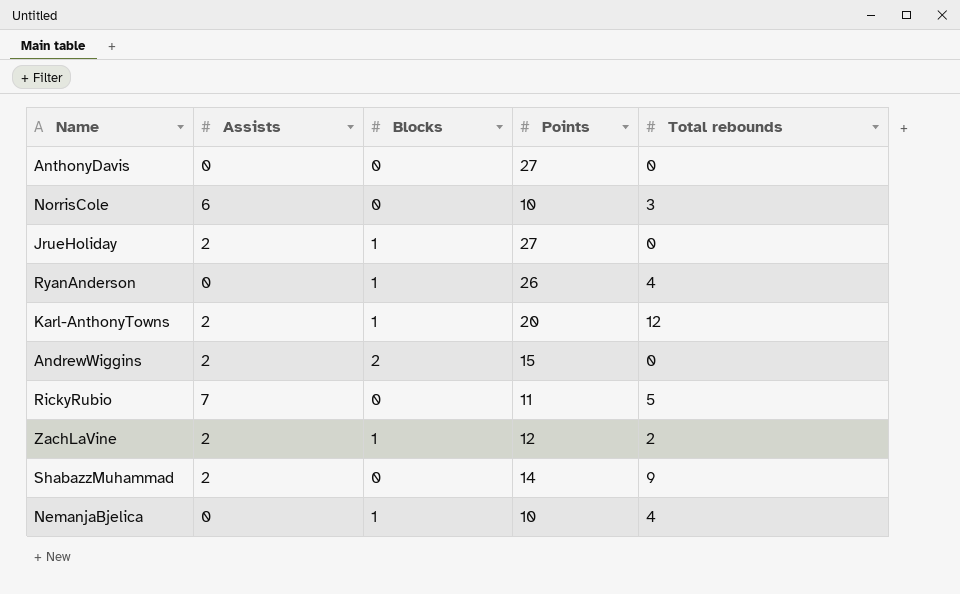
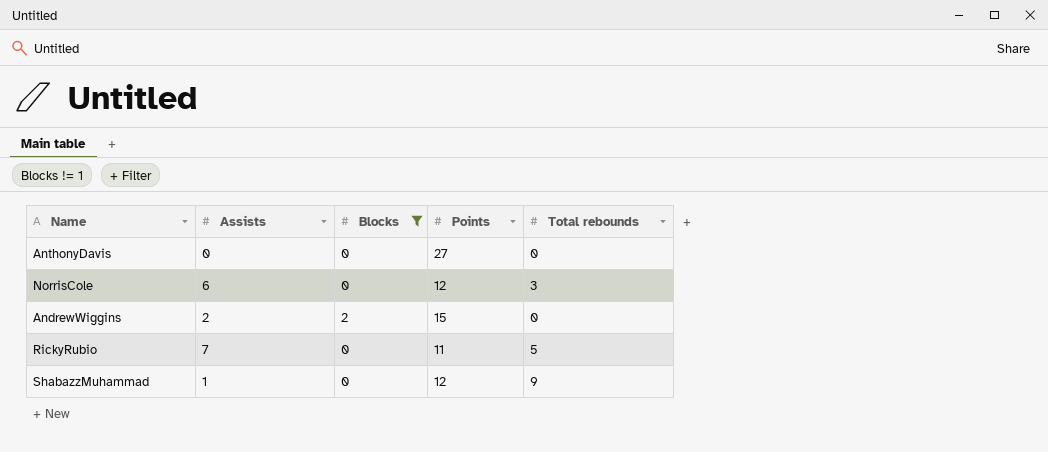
filter: none -> Blocks != 1
NorrisCole | Points: 10 -> 12
ShabazzMuhammad | Assists: 2 -> 1
ShabazzMuhammad | Points: 14 -> 12

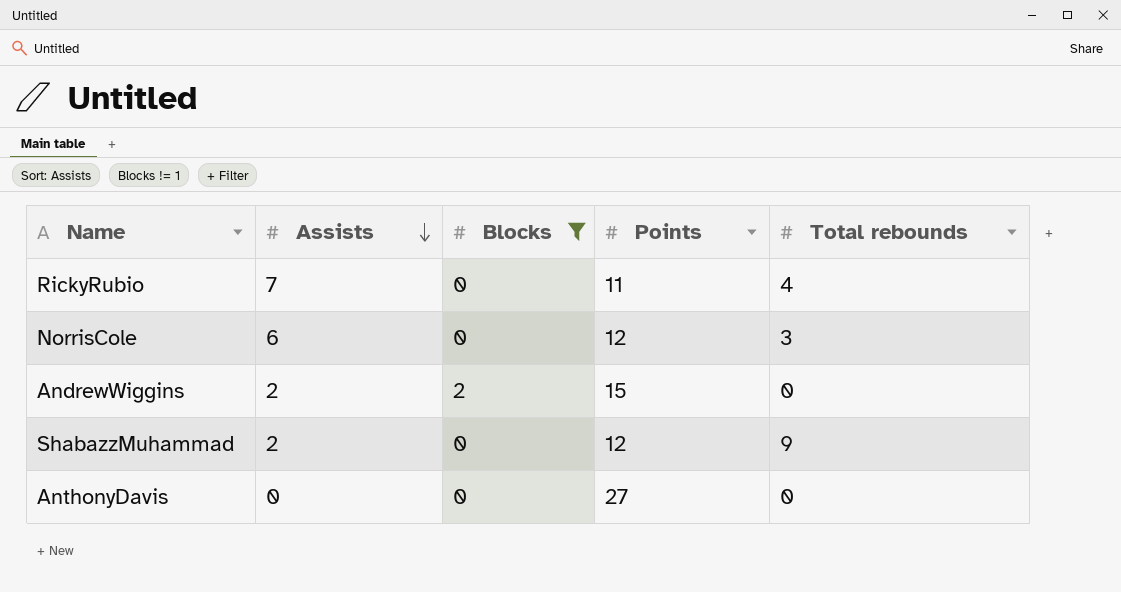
row order: none -> Assists descending
RickyRubio | Total rebounds: 5 -> 4
ShabazzMuhammad | Assists: 1 -> 2

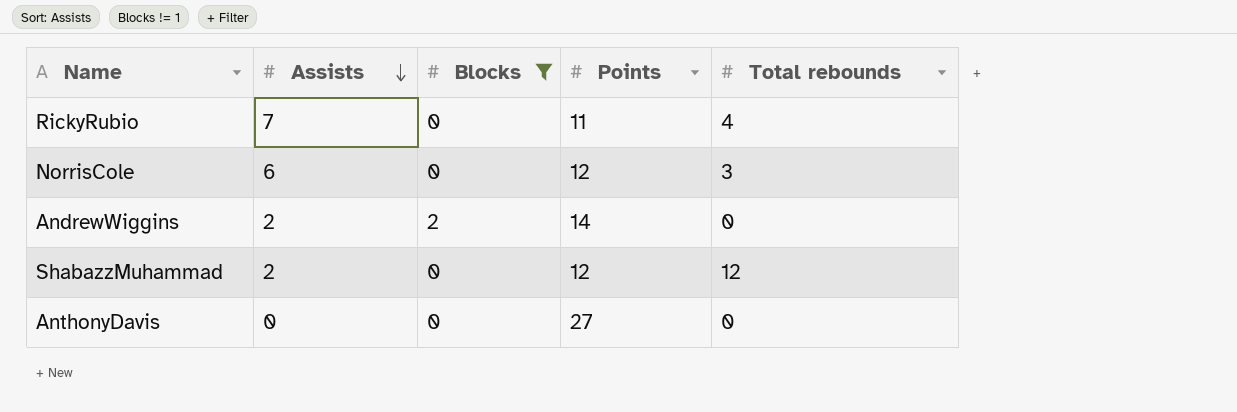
AndrewWiggins | Points: 15 -> 14
ShabazzMuhammad | Total rebounds: 9 -> 12

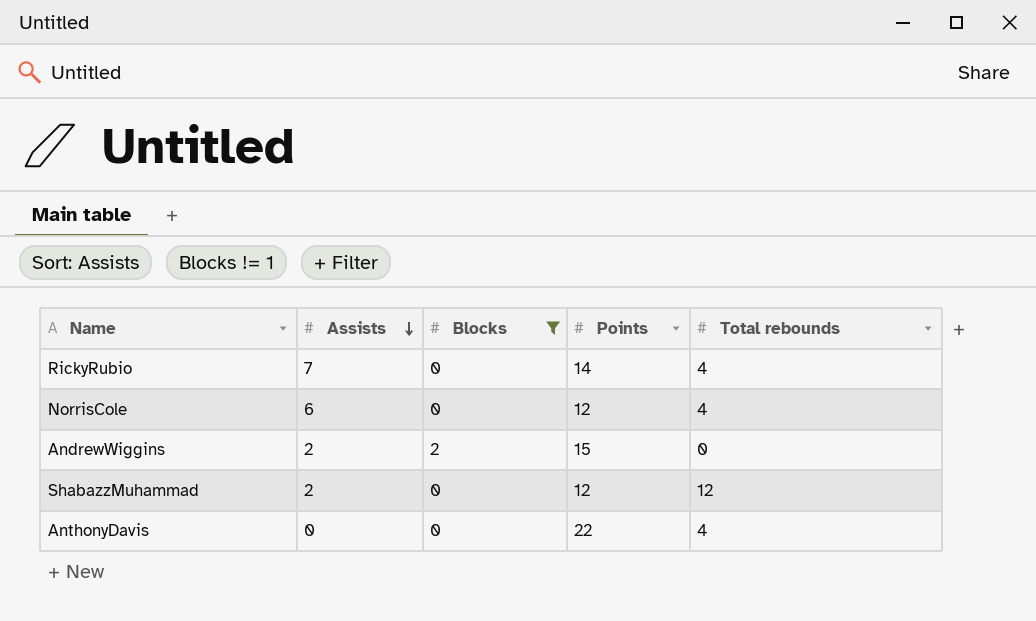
RickyRubio | Points: 11 -> 14
NorrisCole | Total rebounds: 3 -> 4
AndrewWiggins | Points: 14 -> 15
AnthonyDavis | Points: 27 -> 22
AnthonyDavis | Total rebounds: 0 -> 4

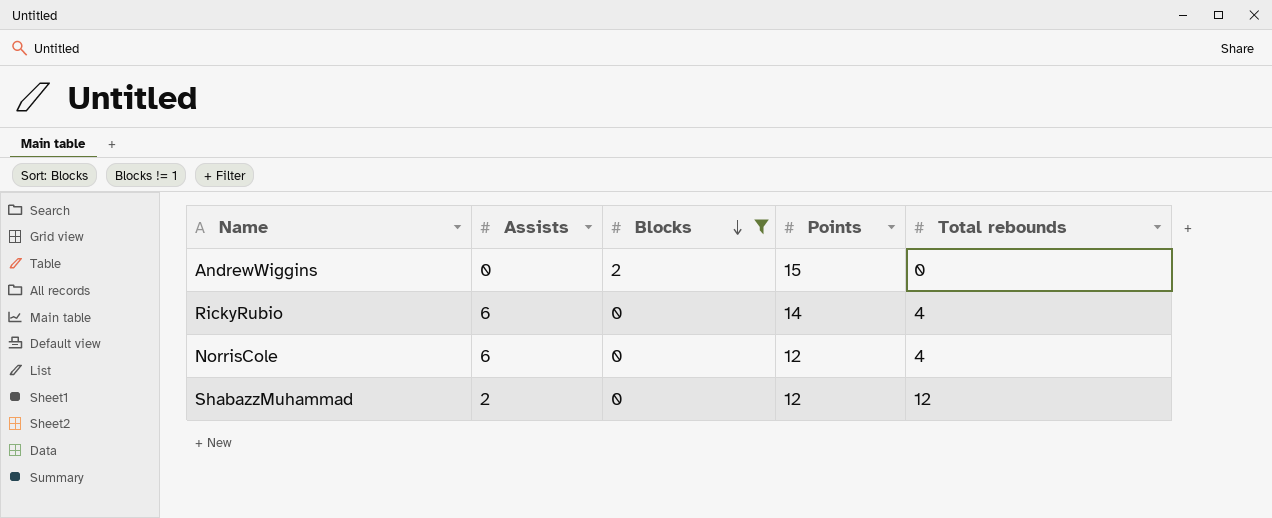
row order: Assists descending -> Blocks descending
row AnthonyDavis: 0 | 0 | 22 | 4 -> none
AndrewWiggins | Assists: 2 -> 0
RickyRubio | Assists: 7 -> 6

